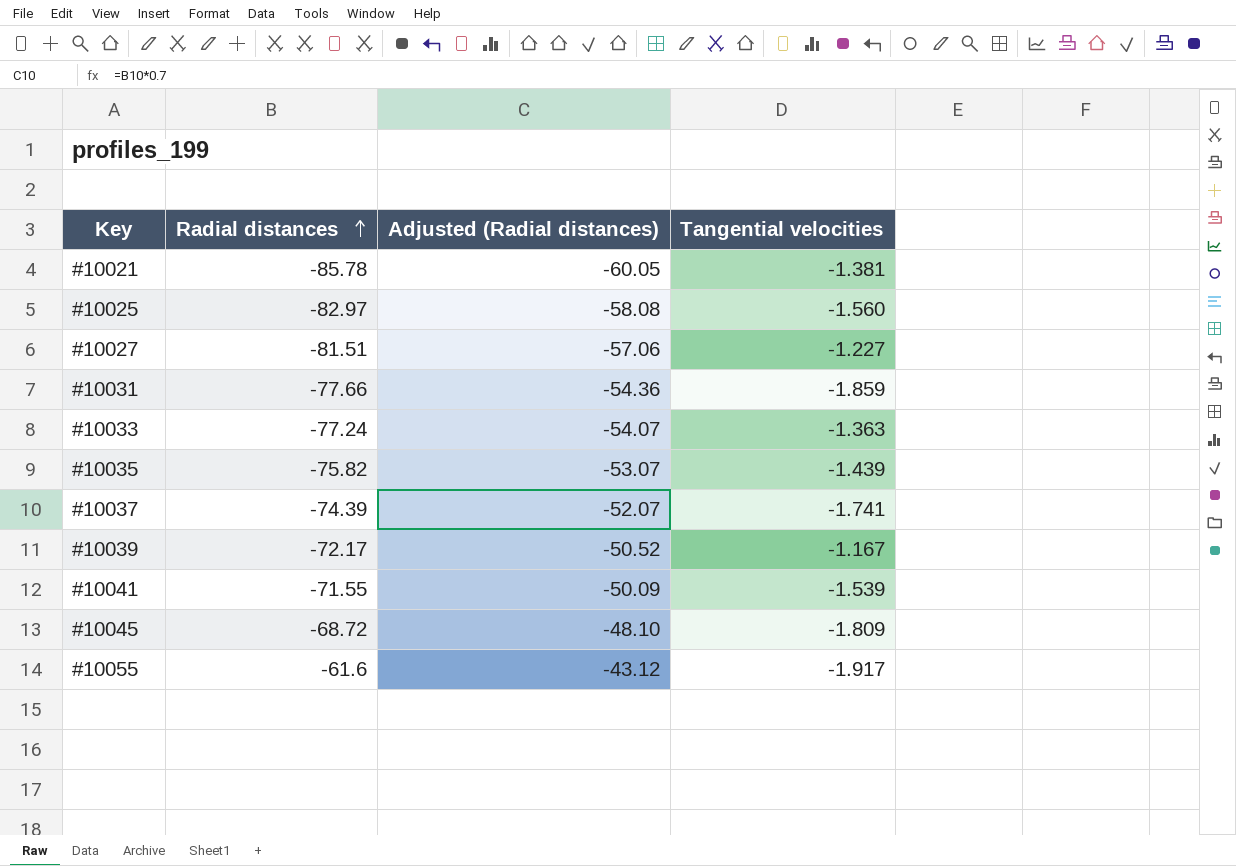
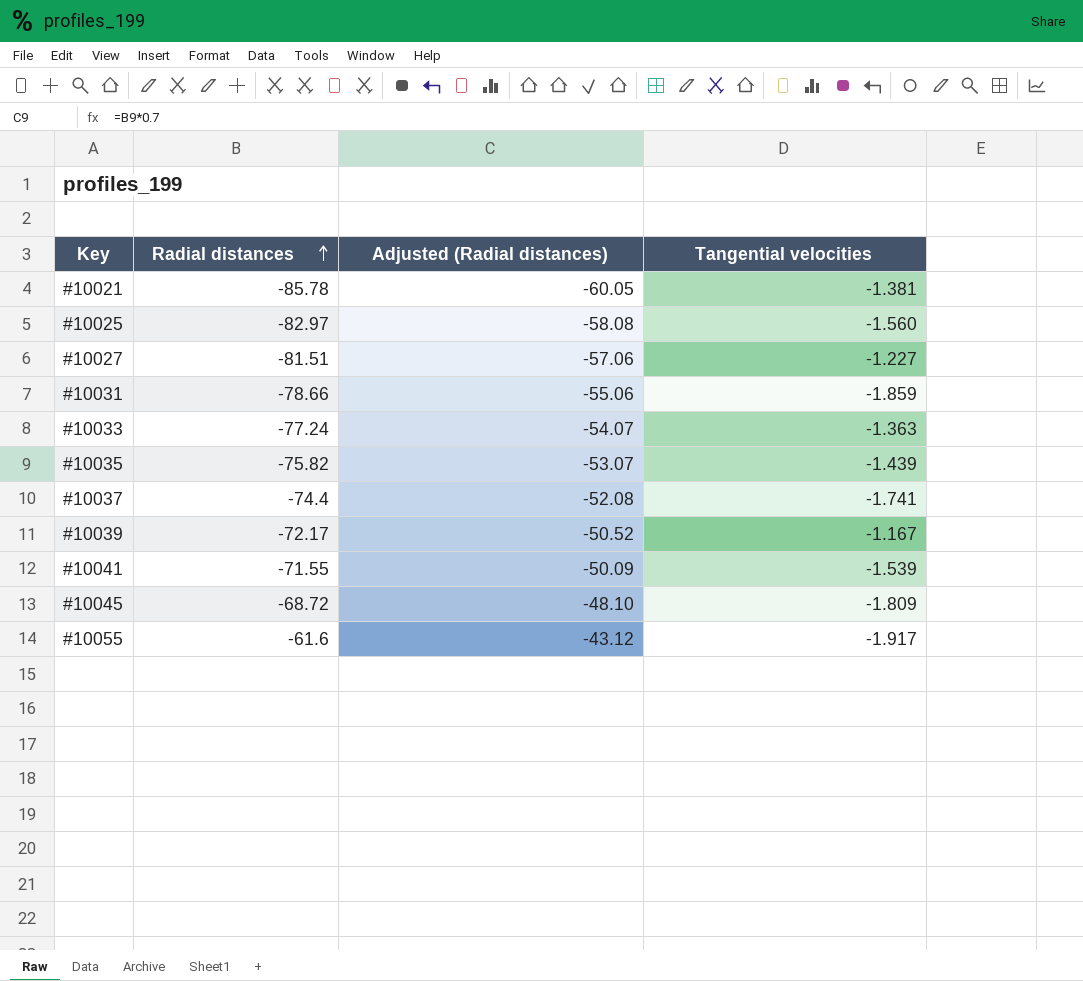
#10031 | Radial distances: -77.66 -> -78.66
#10031 | Adjusted (Radial distances): -54.36 -> -55.06
#10037 | Radial distances: -74.39 -> -74.4
#10037 | Adjusted (Radial distances): -52.07 -> -52.08

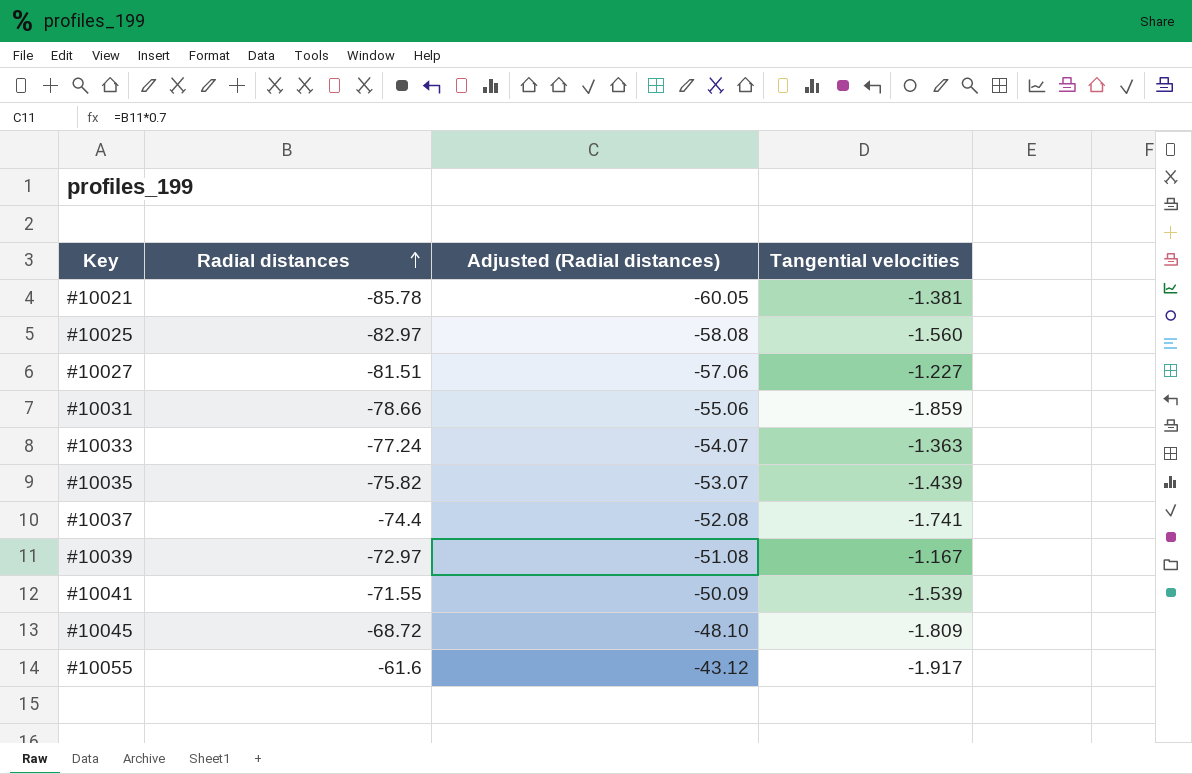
#10039 | Radial distances: -72.17 -> -72.97
#10039 | Adjusted (Radial distances): -50.52 -> -51.08

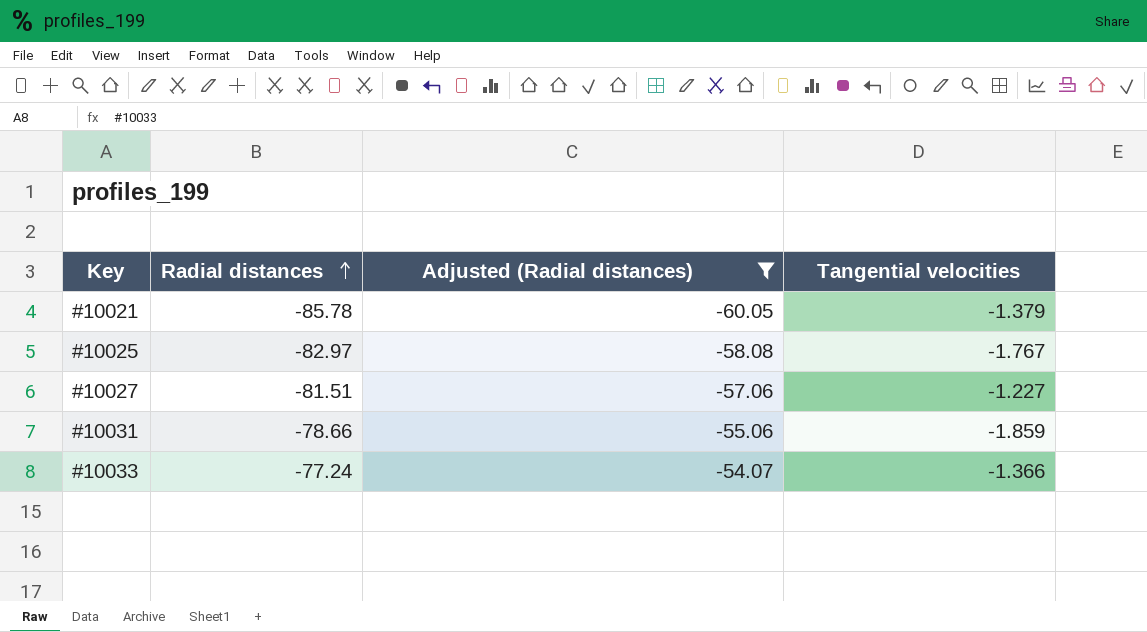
filter: none -> Adjusted (Radial distances) <= -54.07
#10021 | Tangential velocities: -1.381 -> -1.379
#10025 | Tangential velocities: -1.560 -> -1.767
#10033 | Tangential velocities: -1.363 -> -1.366

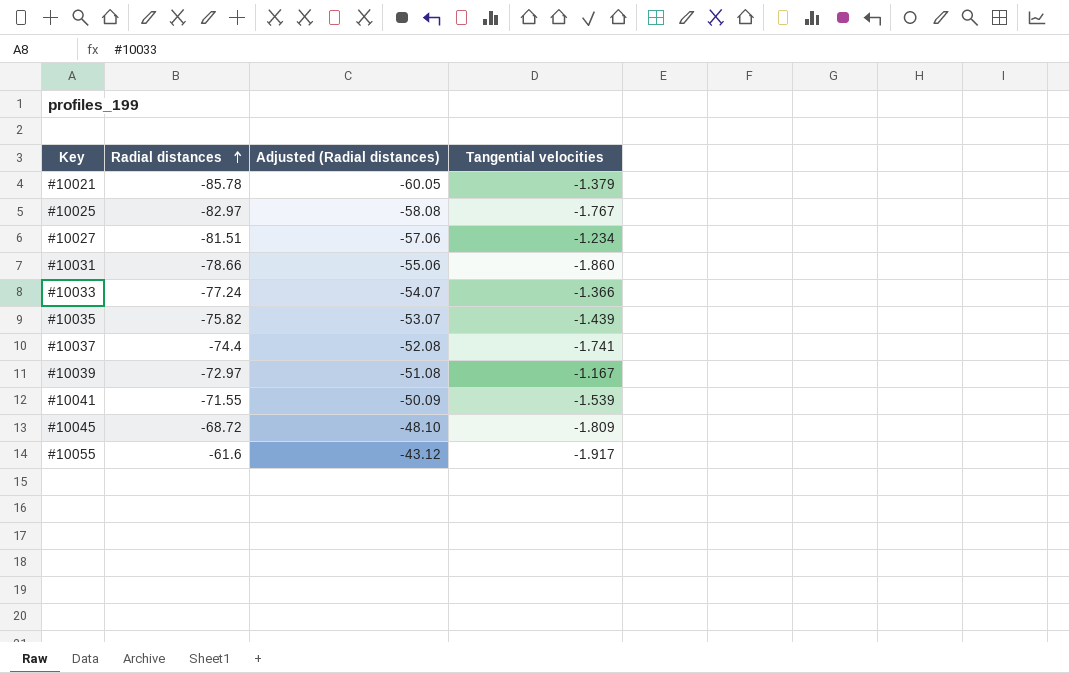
filter: Adjusted (Radial distances) <= -54.07 -> none
#10027 | Tangential velocities: -1.227 -> -1.234
#10031 | Tangential velocities: -1.859 -> -1.860

